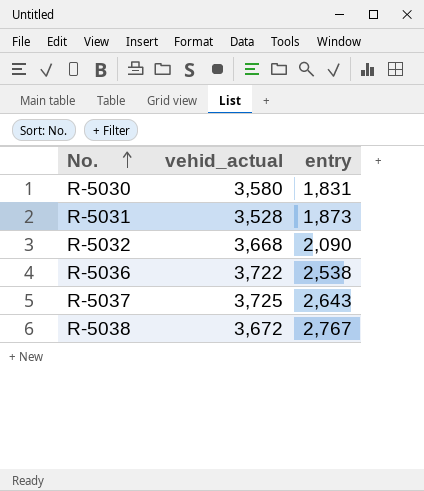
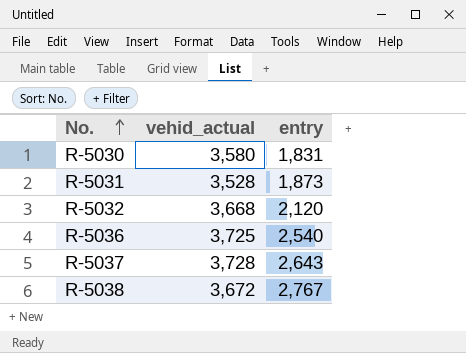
R-5032 | entry: 2,090 -> 2,120
R-5036 | vehid_actual: 3,722 -> 3,725
R-5036 | entry: 2,538 -> 2,540
R-5037 | vehid_actual: 3,725 -> 3,728

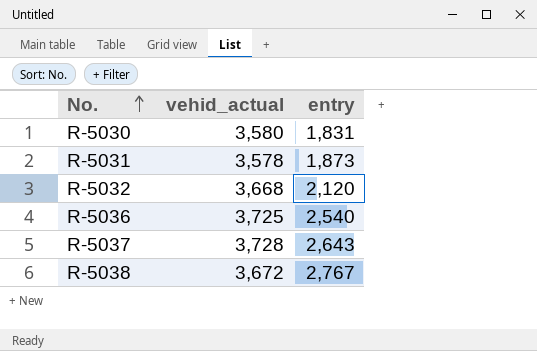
R-5031 | vehid_actual: 3,528 -> 3,578

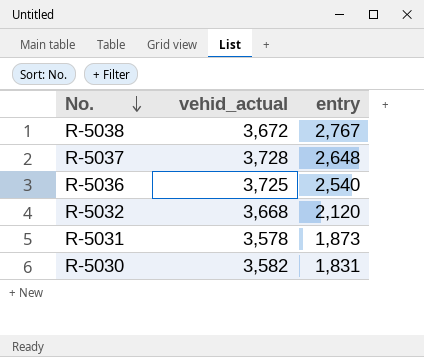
row order: No. ascending -> No. descending
R-5037 | entry: 2,643 -> 2,648
R-5030 | vehid_actual: 3,580 -> 3,582

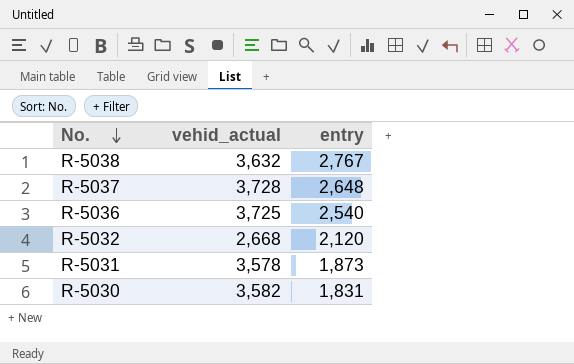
R-5038 | vehid_actual: 3,672 -> 3,632
R-5032 | vehid_actual: 3,668 -> 2,668

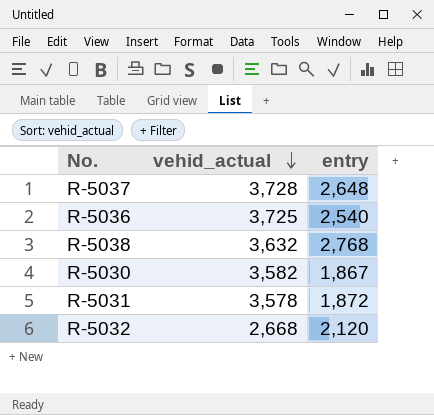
row order: No. descending -> vehid_actual descending
R-5038 | entry: 2,767 -> 2,768
R-5030 | entry: 1,831 -> 1,867
R-5031 | entry: 1,873 -> 1,872

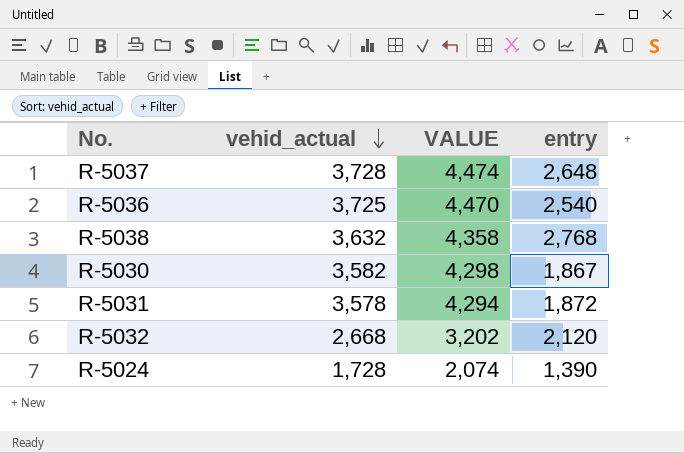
column VALUE | formula: none -> [vehid_actual] * 1.2
row R-5024: none -> 1,728 | 2,074 | 1,390

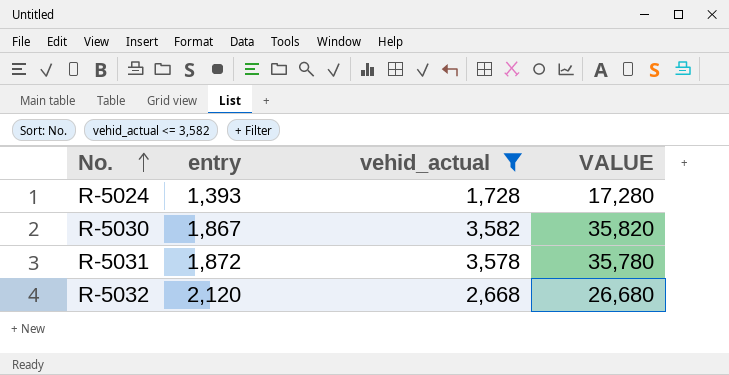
filter: none -> vehid_actual <= 3,582
row order: vehid_actual descending -> No. ascending
column entry | position: 4 -> 2
column VALUE | formula: [vehid_actual] * 1.2 -> [vehid_actual] * 10
R-5024 | entry: 1,390 -> 1,393

